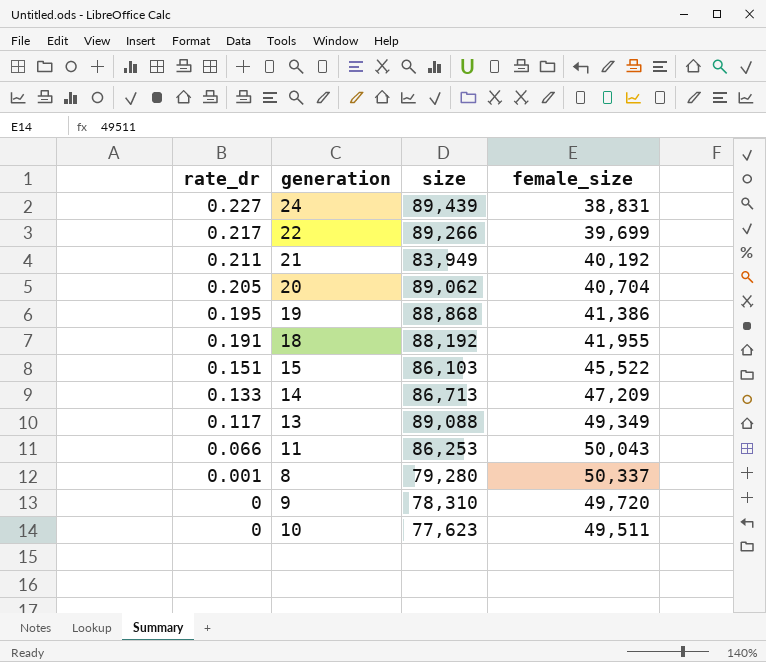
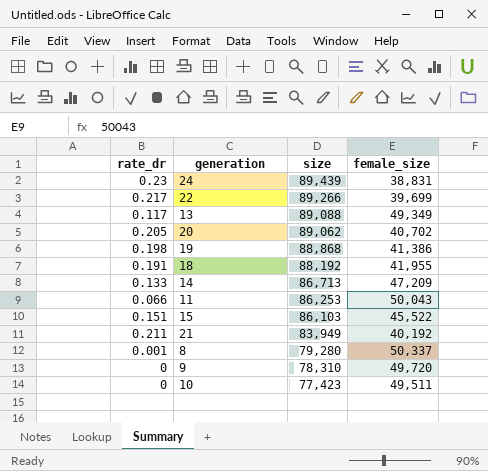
row order: rate_dr descending -> size descending
24 | rate_dr: 0.227 -> 0.23
20 | female_size: 40,704 -> 40,702
19 | rate_dr: 0.195 -> 0.198
10 | size: 77,623 -> 77,423

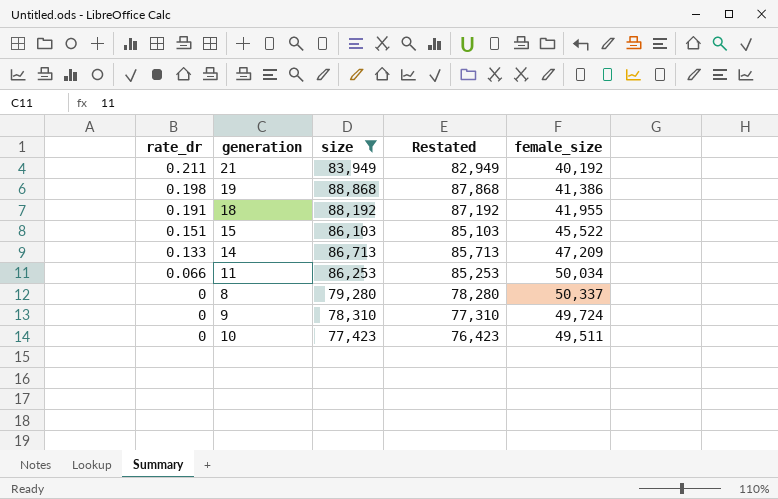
filter: none -> size <= 88,868
row order: size descending -> rate_dr descending
column Restated | formula: none -> [size] - 1000
11 | female_size: 50,043 -> 50,034
8 | rate_dr: 0.001 -> 0
9 | female_size: 49,720 -> 49,724

